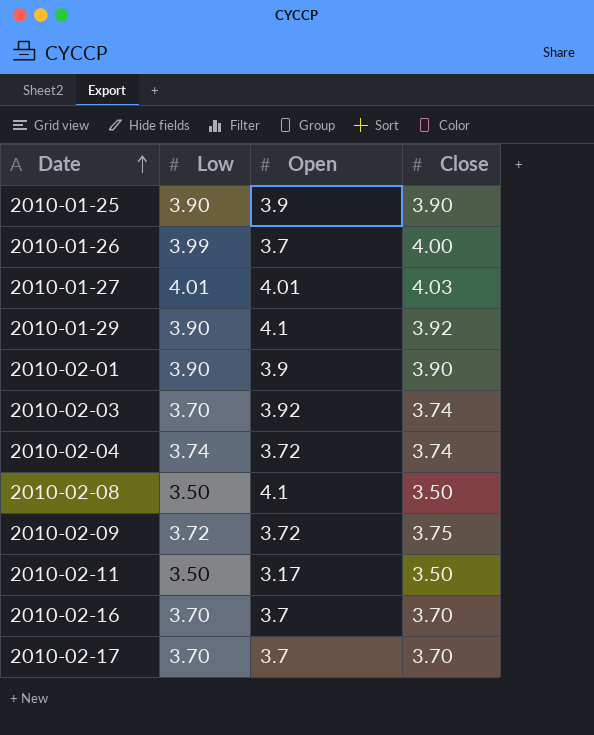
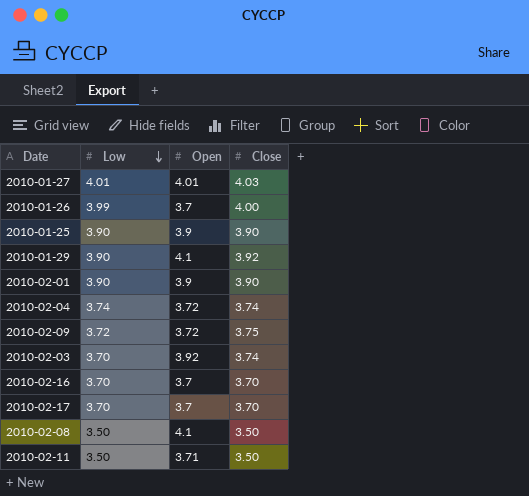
row order: Date ascending -> Low descending
2010-02-11 | Open: 3.17 -> 3.71

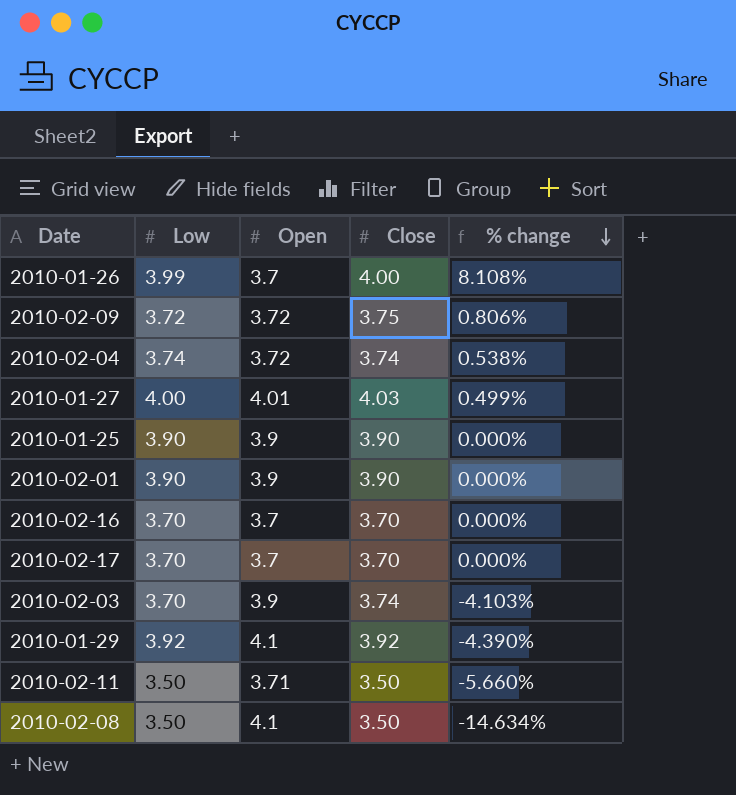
row order: Low descending -> % change descending
column % change | formula: none -> ([Close] - [Open]) / [Open]
2010-01-27 | Low: 4.01 -> 4.00
2010-02-03 | Open: 3.92 -> 3.9
2010-01-29 | Low: 3.90 -> 3.92

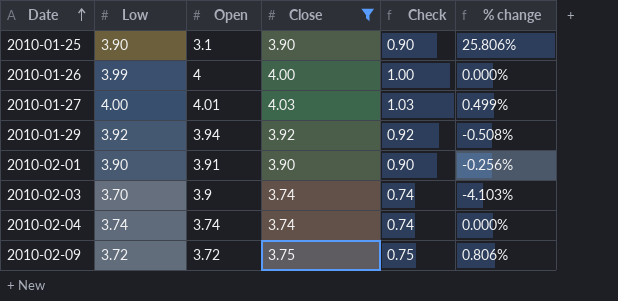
filter: none -> Close >= 3.74
row order: % change descending -> Date ascending
column Check | formula: none -> [Close] - 3
2010-01-25 | Open: 3.9 -> 3.1
2010-01-25 | % change: 0.000% -> 25.806%
2010-01-26 | Open: 3.7 -> 4
2010-01-26 | % change: 8.108% -> 0.000%
2010-01-29 | Open: 4.1 -> 3.94
2010-01-29 | % change: -4.390% -> -0.508%
2010-02-01 | Open: 3.9 -> 3.91
2010-02-01 | % change: 0.000% -> -0.256%
2010-02-04 | Open: 3.72 -> 3.74
2010-02-04 | % change: 0.538% -> 0.000%

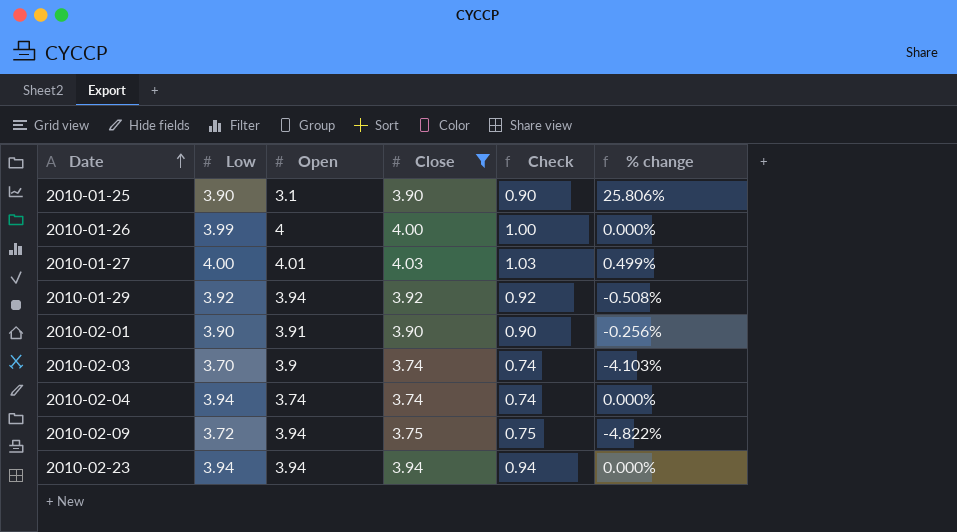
2010-02-04 | Low: 3.74 -> 3.94
2010-02-09 | Open: 3.72 -> 3.94
2010-02-09 | % change: 0.806% -> -4.822%
row 2010-02-23: none -> 3.94 | 3.94 | 3.94 | 0.94 | 0.000%

